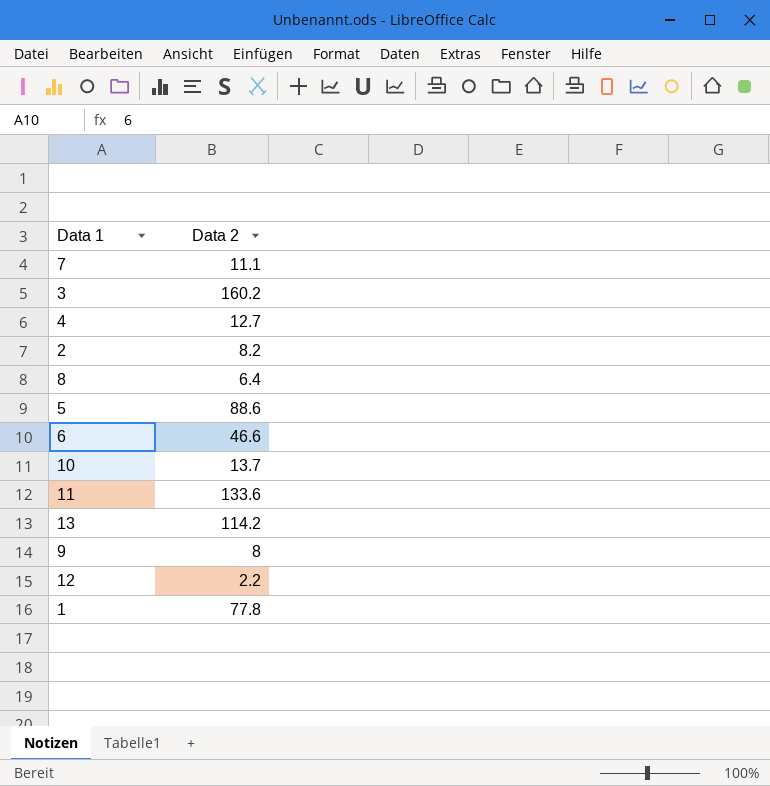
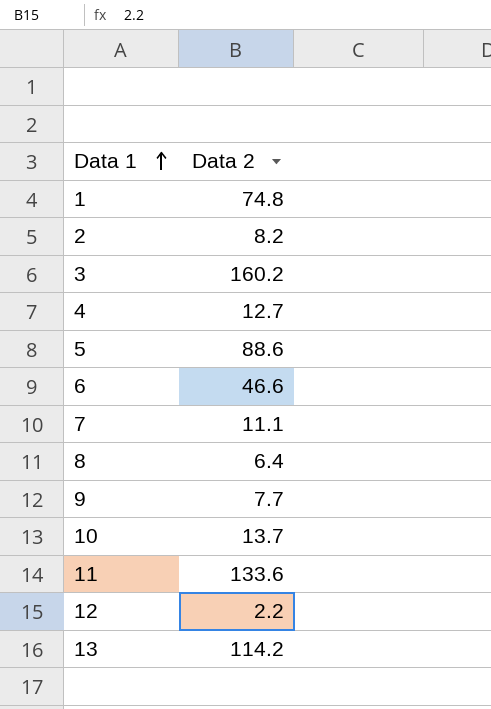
row order: none -> Data 1 ascending
1 | Data 2: 77.8 -> 74.8
9 | Data 2: 8 -> 7.7

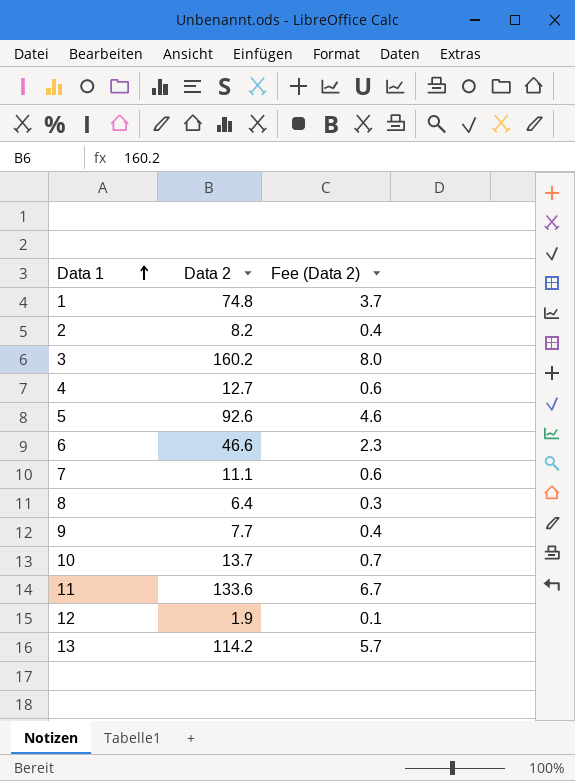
column Fee (Data 2) | formula: none -> [Data 2] * 0.05
5 | Data 2: 88.6 -> 92.6
12 | Data 2: 2.2 -> 1.9

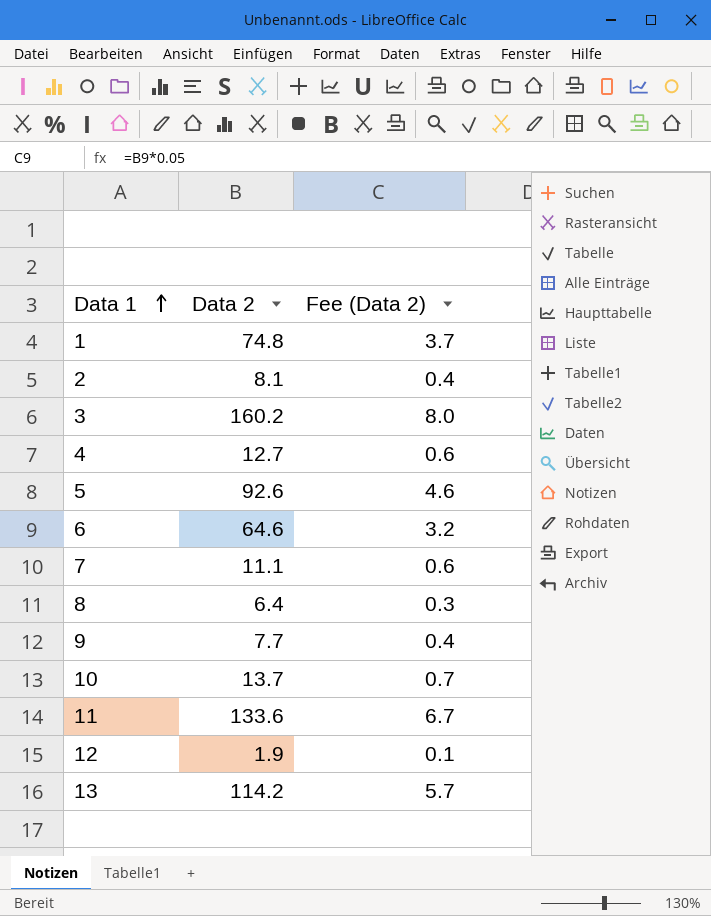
2 | Data 2: 8.2 -> 8.1
6 | Data 2: 46.6 -> 64.6
6 | Fee (Data 2): 2.3 -> 3.2

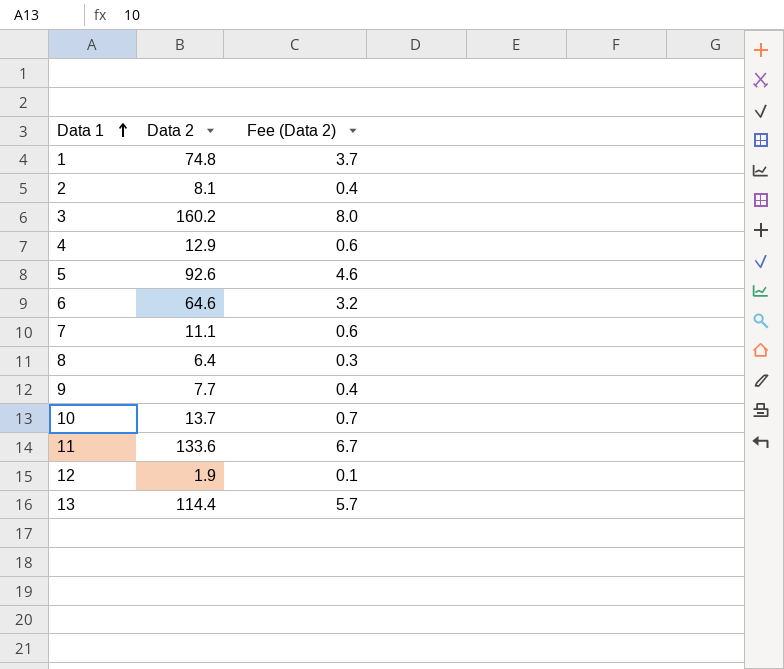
4 | Data 2: 12.7 -> 12.9
13 | Data 2: 114.2 -> 114.4

